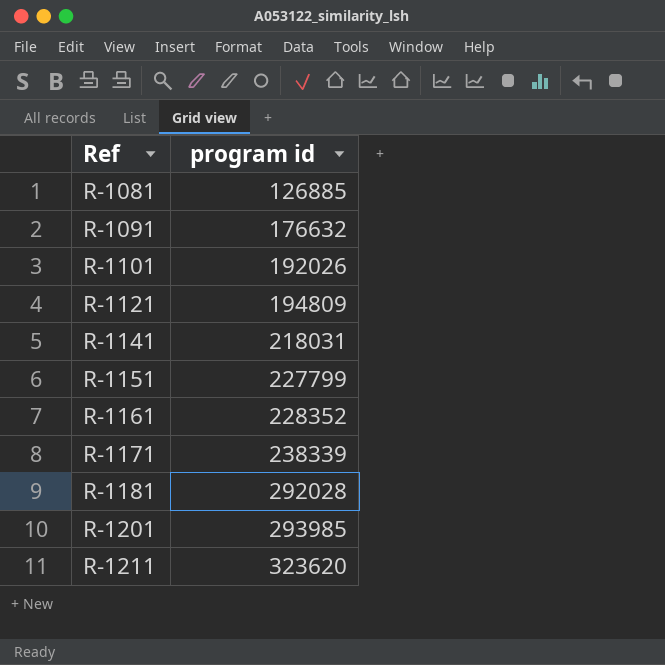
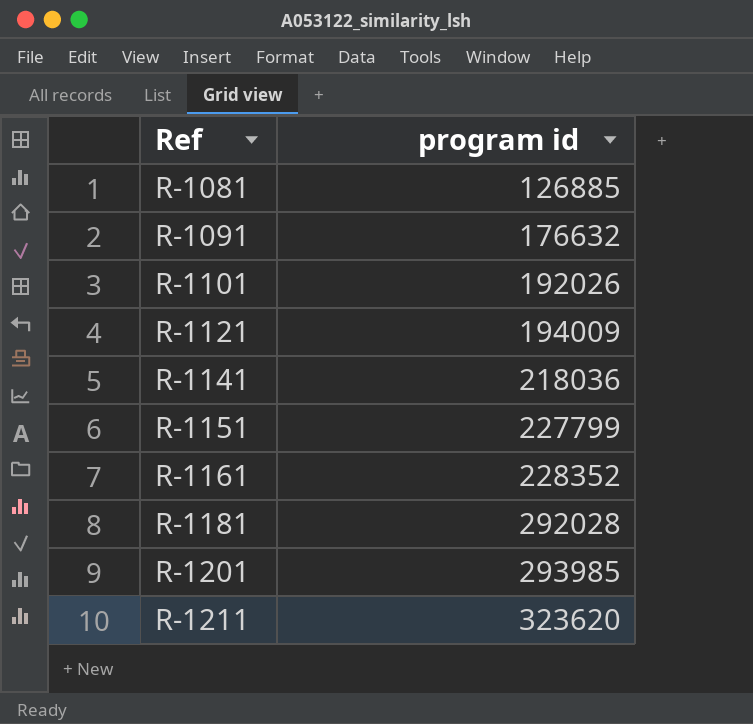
row R-1171: 238339 -> none
R-1121 | program id: 194809 -> 194009
R-1141 | program id: 218031 -> 218036

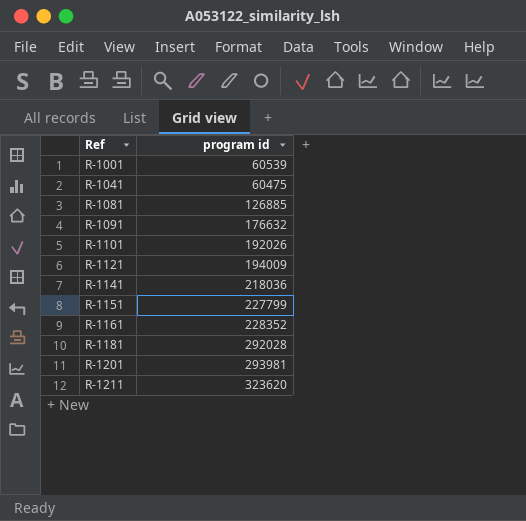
row R-1001: none -> 60539
row R-1041: none -> 60475
R-1201 | program id: 293985 -> 293981

